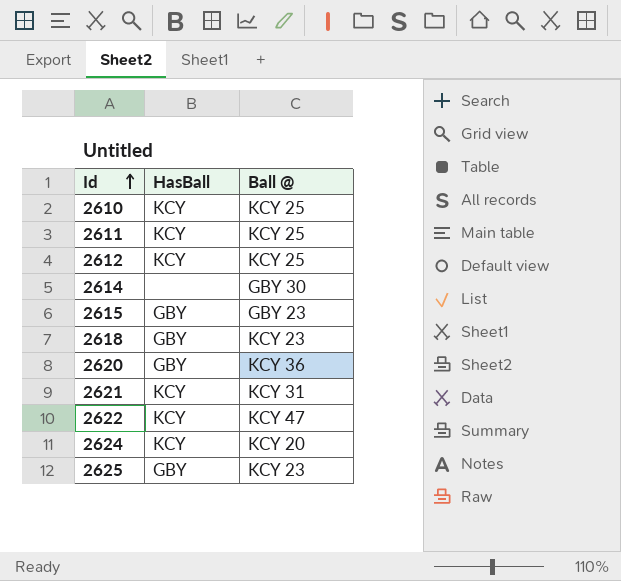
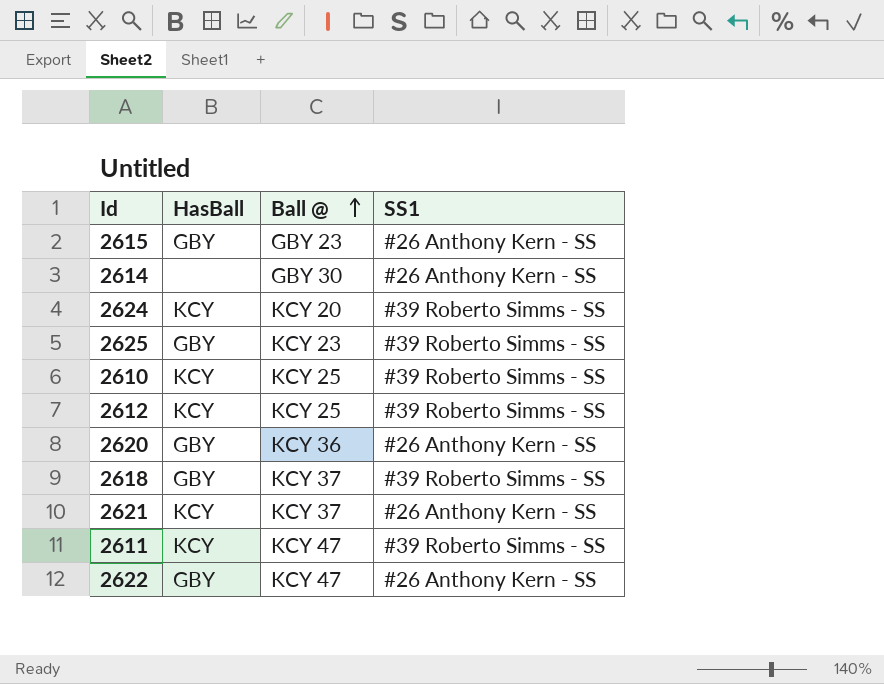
row order: Id ascending -> Ball @ ascending
column SS1 | position: none -> 4
2618 | Ball @: KCY 23 -> KCY 37
2621 | Ball @: KCY 31 -> KCY 37
2611 | Ball @: KCY 25 -> KCY 47
2622 | HasBall: KCY -> GBY

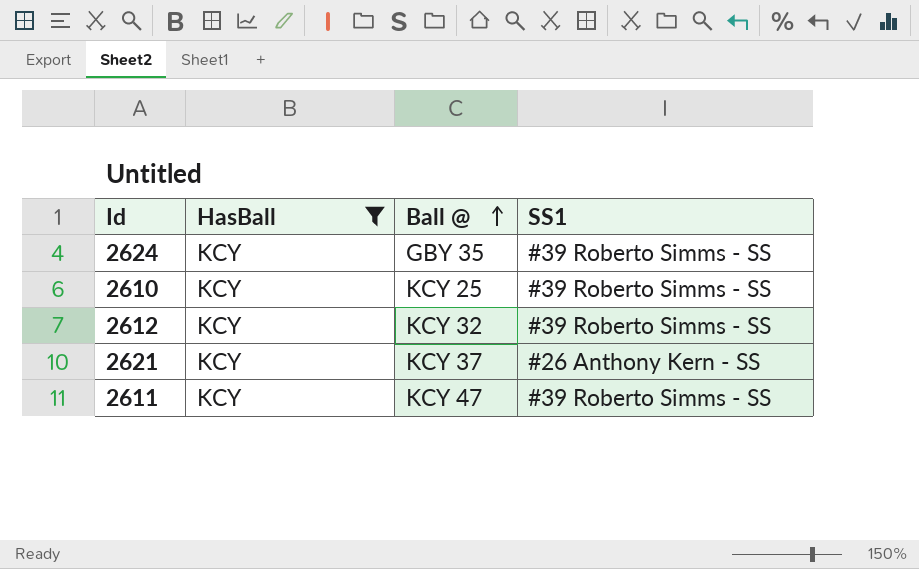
filter: none -> HasBall = KCY
2624 | Ball @: KCY 20 -> GBY 35
2612 | Ball @: KCY 25 -> KCY 32

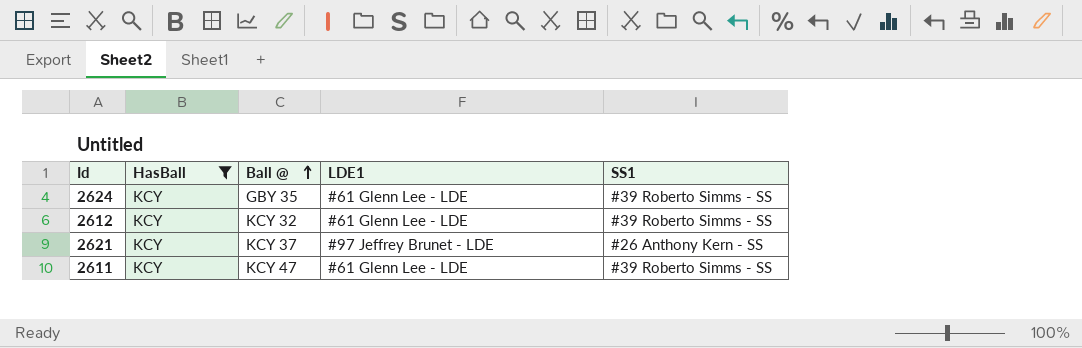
column LDE1 | position: none -> 4
row 2610: KCY | KCY 25 | #39 Roberto Simms - SS -> none

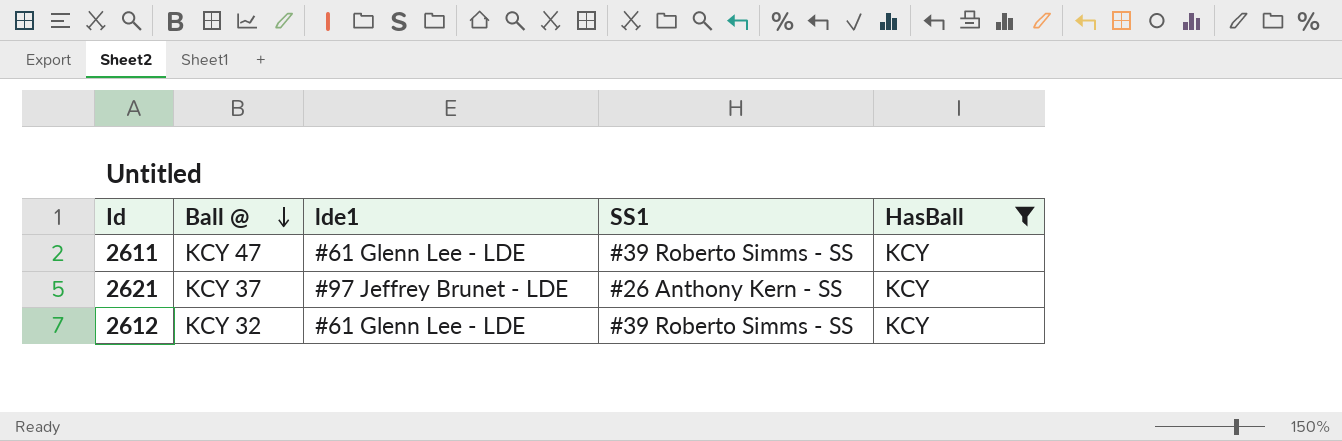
row order: Ball @ ascending -> Ball @ descending
column name: LDE1 -> lde1
column HasBall | position: 2 -> 5
row 2624: KCY | GBY 35 | #61 Glenn Lee - LDE | #39 Roberto Simms - SS -> none

